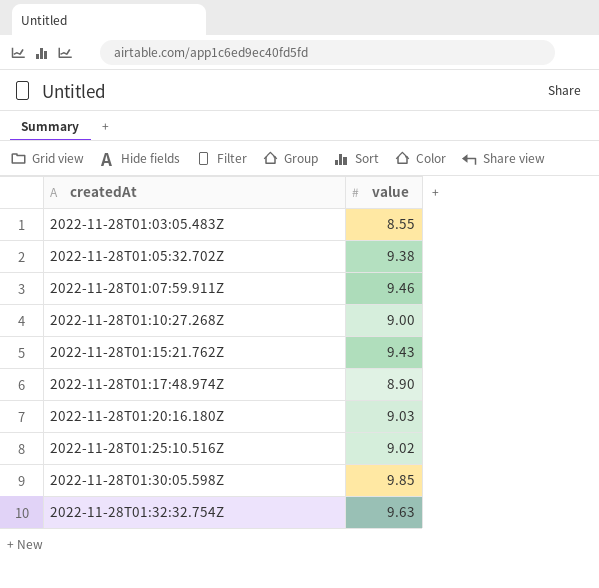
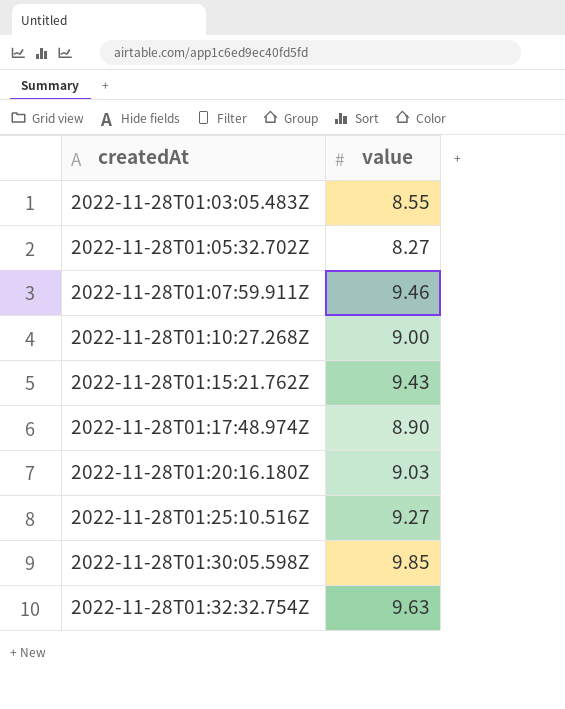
2022-11-28T01:05:32.702Z | value: 9.38 -> 8.27
2022-11-28T01:25:10.516Z | value: 9.02 -> 9.27

